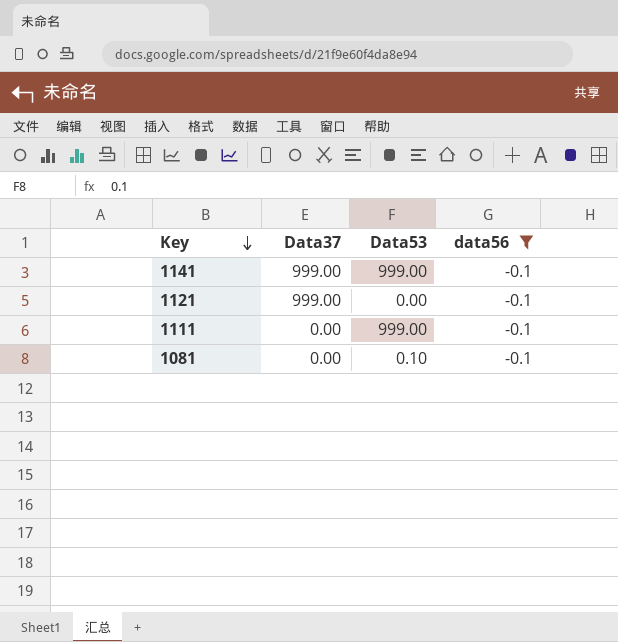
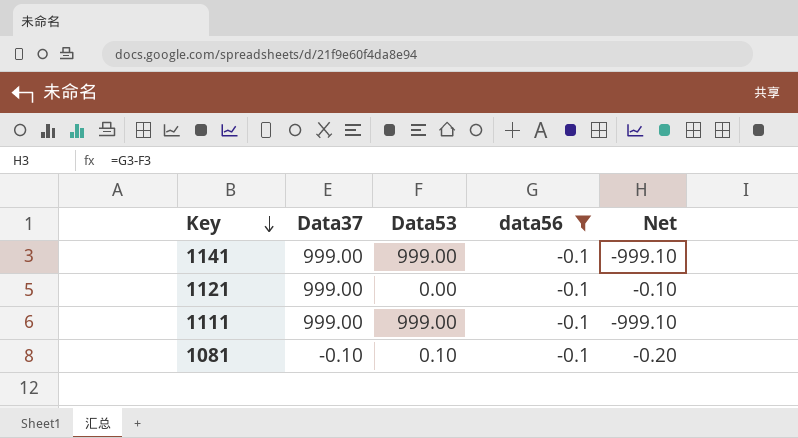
column Net | formula: none -> [data56] - [Data53]
1111 | Data37: 0.00 -> 999.00
1081 | Data37: 0.00 -> -0.10

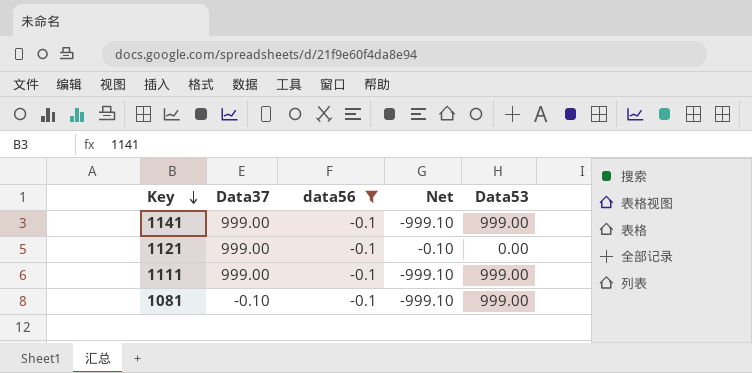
column Data53 | position: 3 -> 5
1081 | Net: -0.20 -> -999.10
1081 | Data53: 0.10 -> 999.00

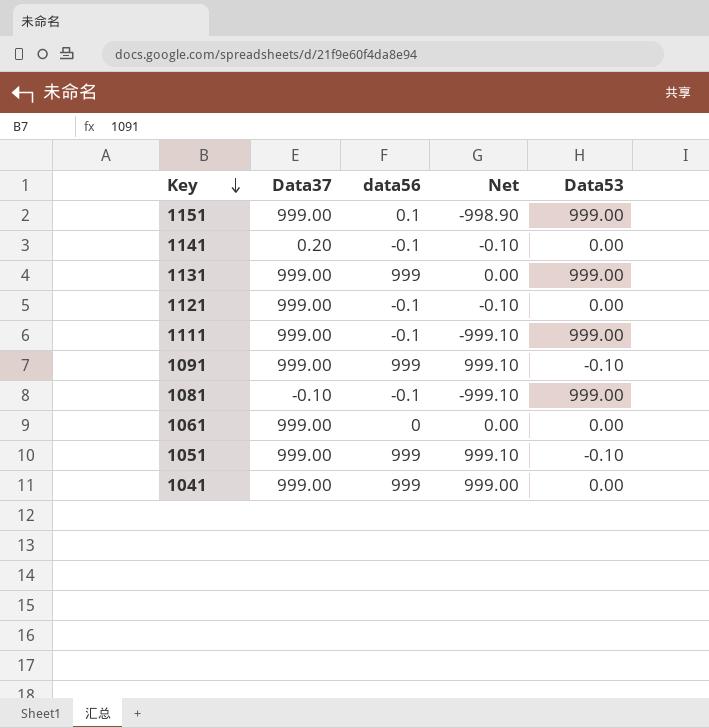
filter: data56 = -0.1 -> none
1141 | Data37: 999.00 -> 0.20
1141 | Net: -999.10 -> -0.10
1141 | Data53: 999.00 -> 0.00

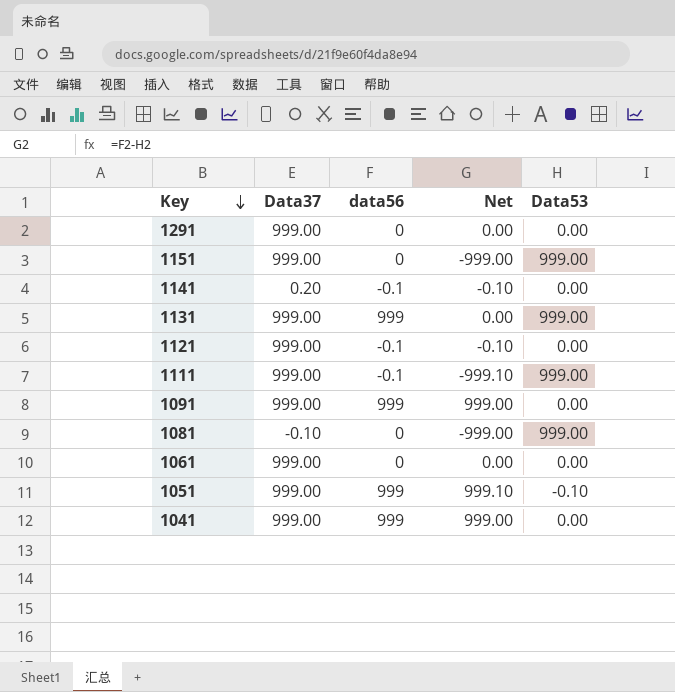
row 1291: none -> 999.00 | 0 | 0.00 | 0.00
1151 | data56: 0.1 -> 0
1151 | Net: -998.90 -> -999.00
1091 | Net: 999.10 -> 999.00
1091 | Data53: -0.10 -> 0.00
1081 | data56: -0.1 -> 0
1081 | Net: -999.10 -> -999.00

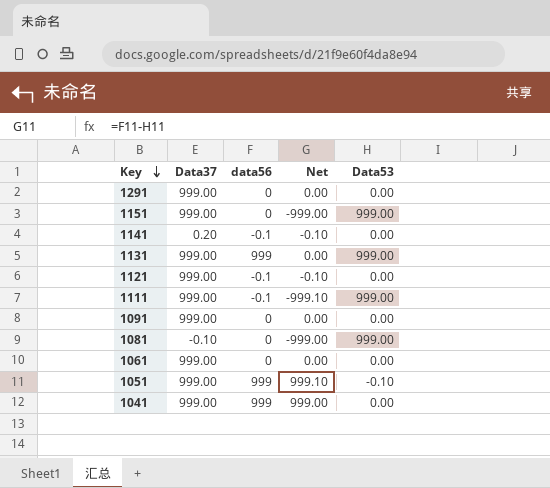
1091 | data56: 999 -> 0
1091 | Net: 999.00 -> 0.00

